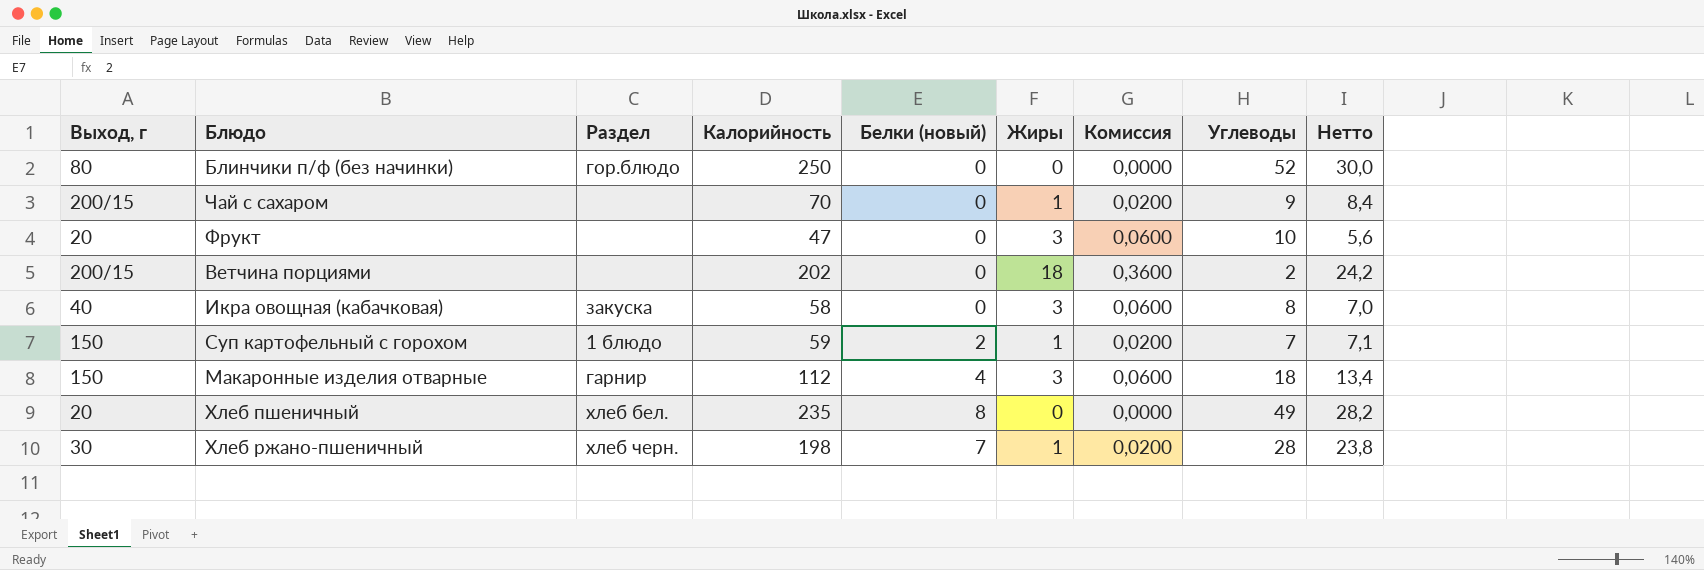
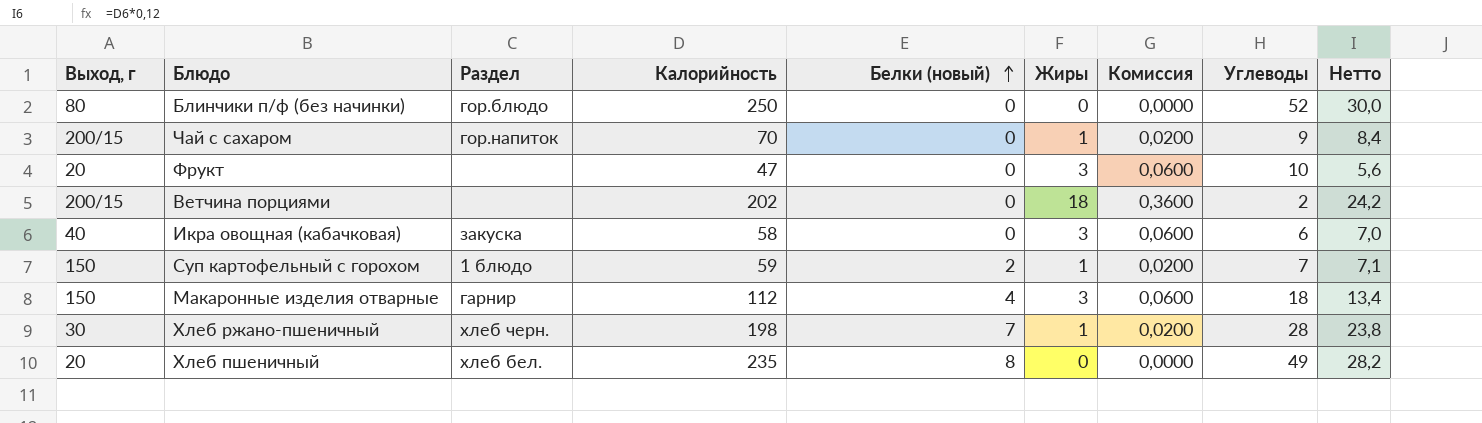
row order: none -> Белки (новый) ascending
Чай с сахаром | Раздел: none -> гор.напиток
Икра овощная (кабачковая) | Углеводы: 8 -> 6

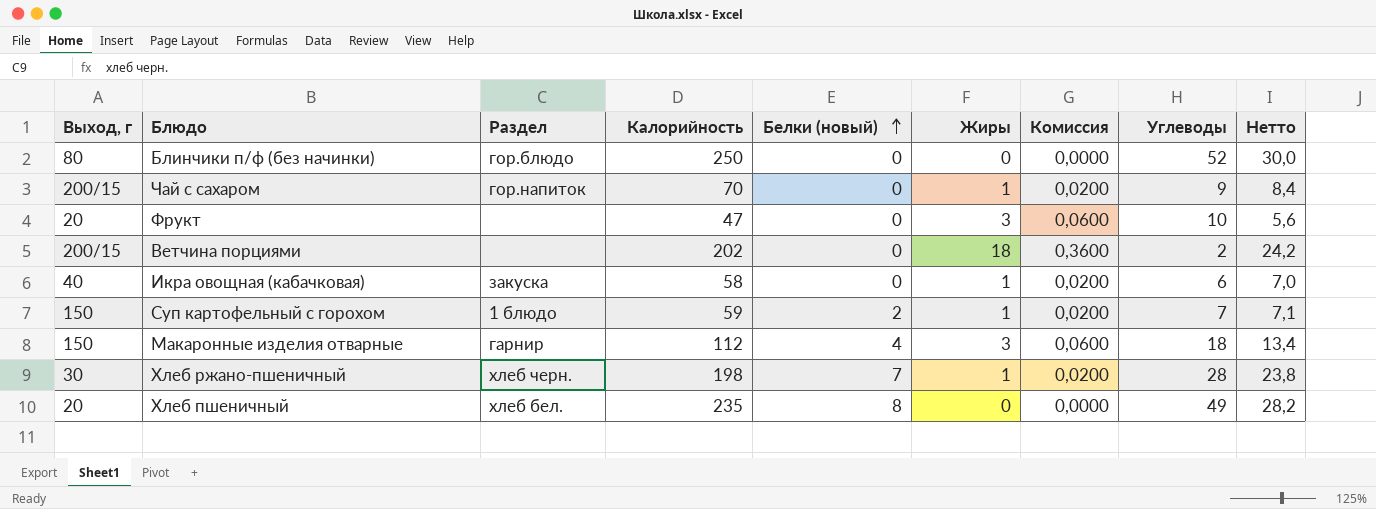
Икра овощная (кабачковая) | Жиры: 3 -> 1
Икра овощная (кабачковая) | Комиссия: 0,0600 -> 0,0200

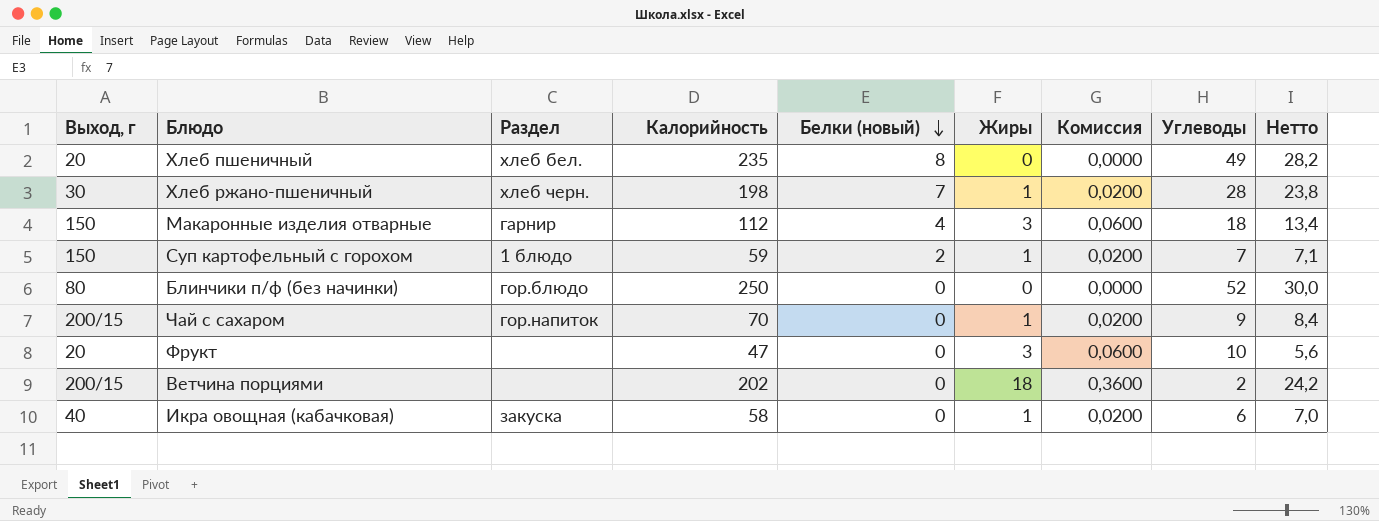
row order: Белки (новый) ascending -> Белки (новый) descending

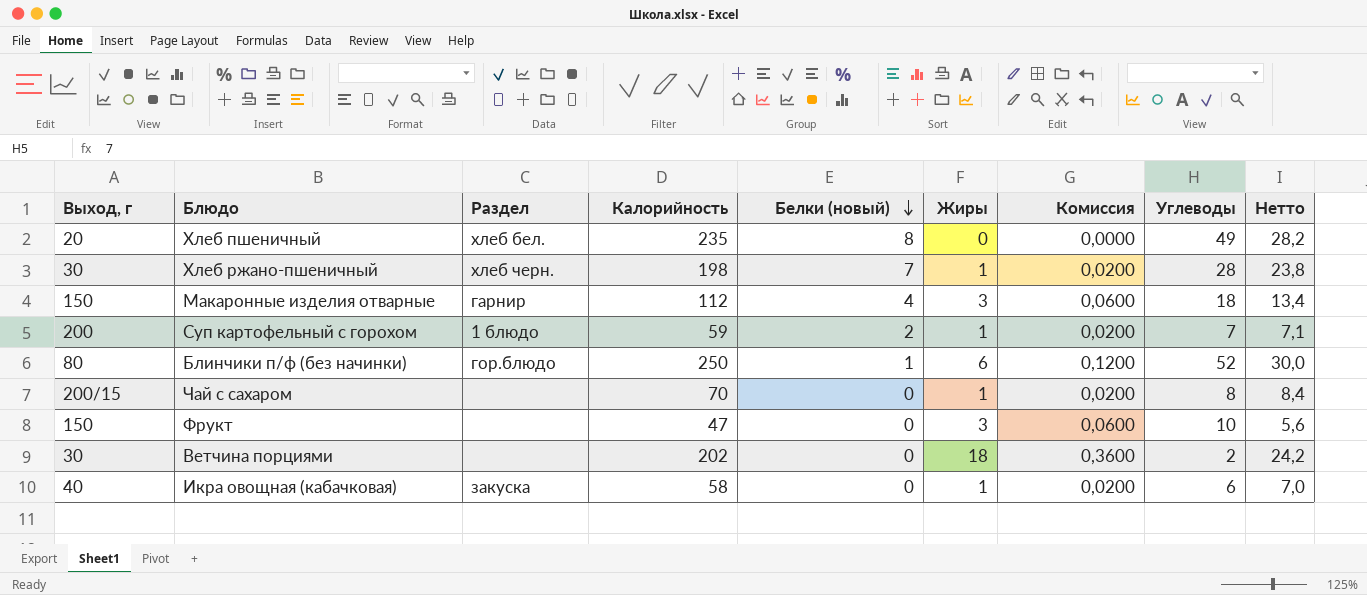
Суп картофельный с горохом | Выход, г: 150 -> 200
Блинчики п/ф (без начинки) | Белки (новый): 0 -> 1
Блинчики п/ф (без начинки) | Жиры: 0 -> 6
Блинчики п/ф (без начинки) | Комиссия: 0,0000 -> 0,1200
Чай с сахаром | Раздел: гор.напиток -> none
Чай с сахаром | Углеводы: 9 -> 8
Фрукт | Выход, г: 20 -> 150
Ветчина порциями | Выход, г: 200/15 -> 30

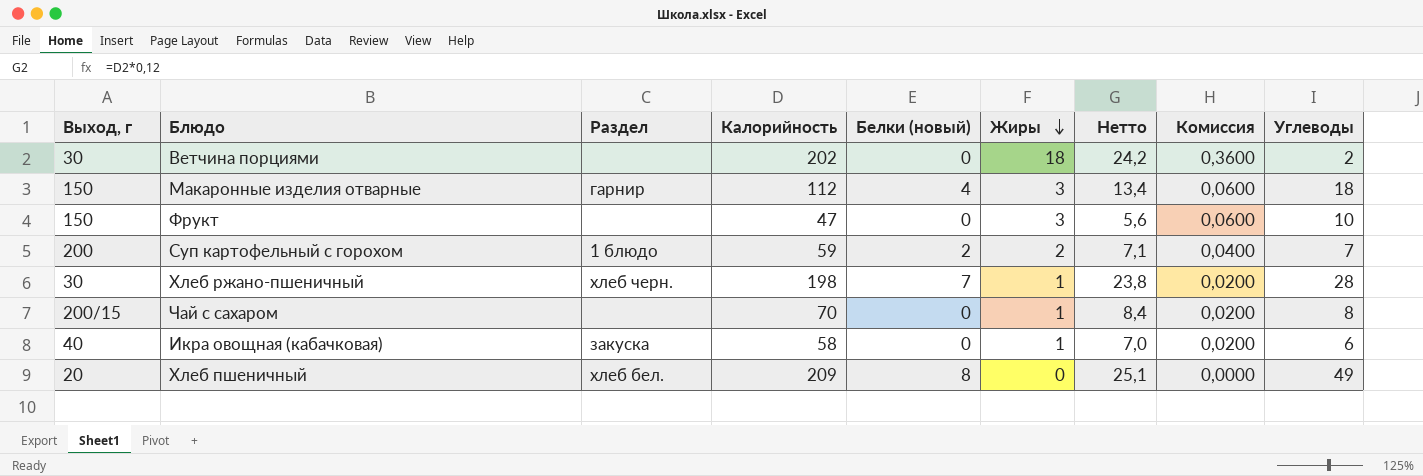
row order: Белки (новый) descending -> Жиры descending
column Нетто | position: 9 -> 7
row Блинчики п/ф (без начинки): 80 | гор.блюдо | 250 | 1 | 6 | 0,1200 | 52 | 30,0 -> none
Суп картофельный с горохом | Жиры: 1 -> 2
Суп картофельный с горохом | Комиссия: 0,0200 -> 0,0400
Хлеб пшеничный | Калорийность: 235 -> 209
Хлеб пшеничный | Нетто: 28,2 -> 25,1

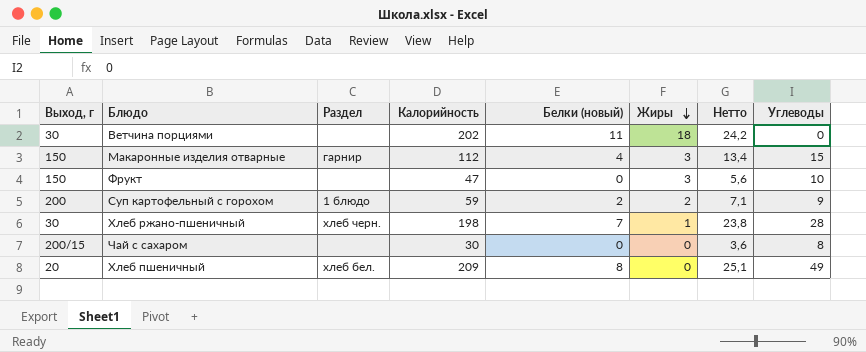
column Комиссия | formula: [Жиры] * 0,02 -> none
row Икра овощная (кабачковая): 40 | закуска | 58 | 0 | 1 | 7,0 | 0,0200 | 6 -> none
Ветчина порциями | Белки (новый): 0 -> 11
Ветчина порциями | Углеводы: 2 -> 0
Макаронные изделия отварные | Углеводы: 18 -> 15
Суп картофельный с горохом | Углеводы: 7 -> 9
Чай с сахаром | Калорийность: 70 -> 30
Чай с сахаром | Жиры: 1 -> 0
Чай с сахаром | Нетто: 8,4 -> 3,6

